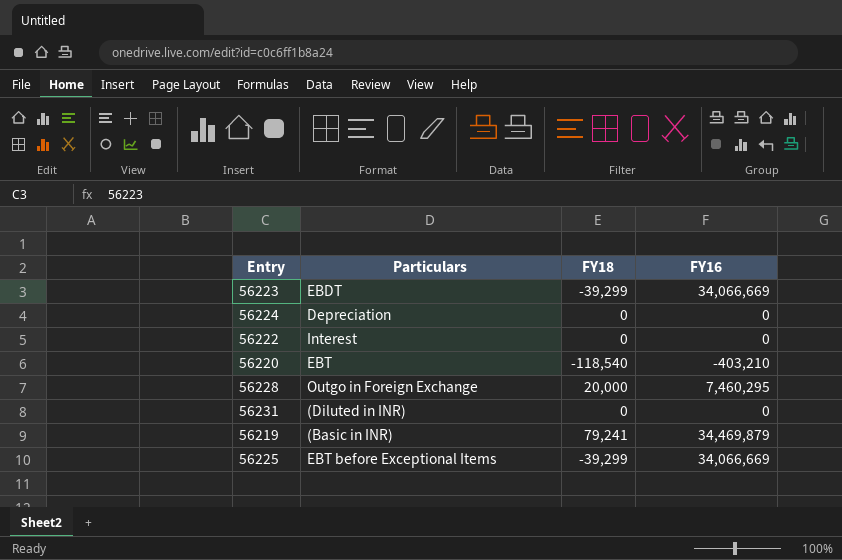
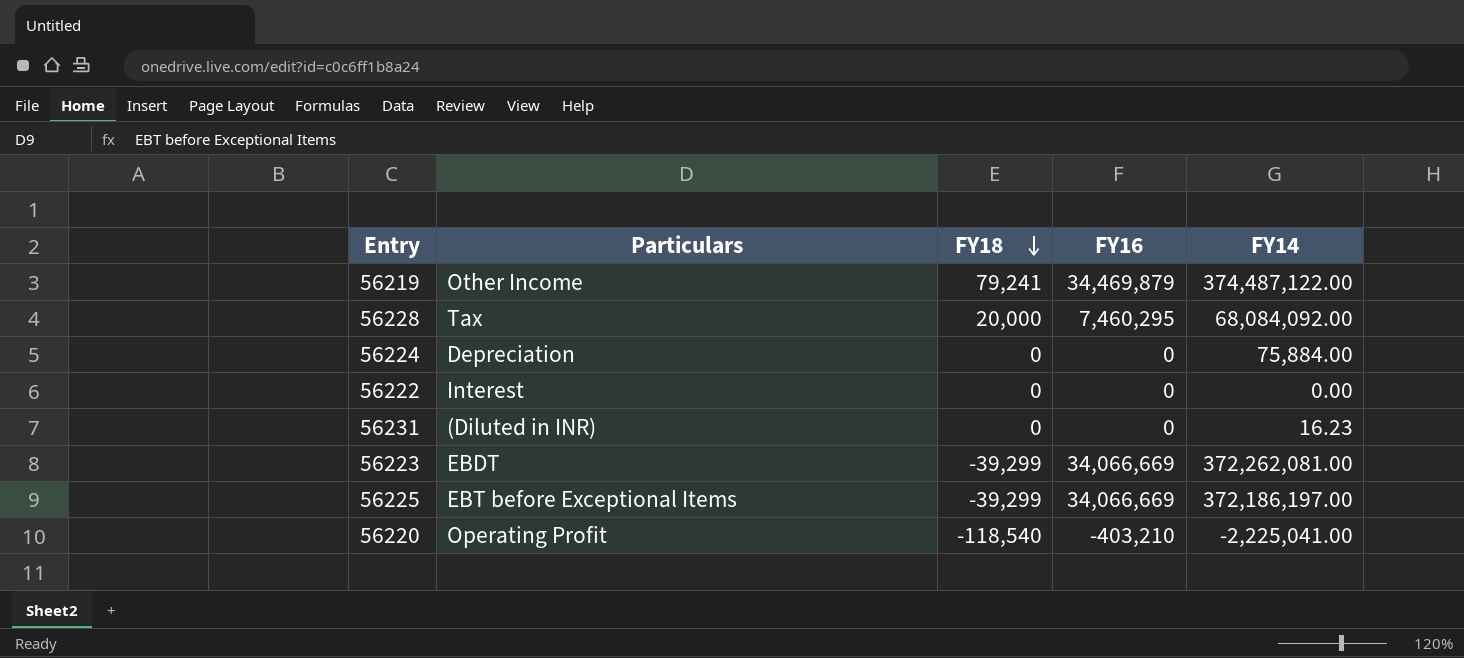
row order: none -> FY18 descending
column FY14 | position: none -> 5
56219 | Particulars: (Basic in INR) -> Other Income
56228 | Particulars: Outgo in Foreign Exchange -> Tax
56220 | Particulars: EBT -> Operating Profit

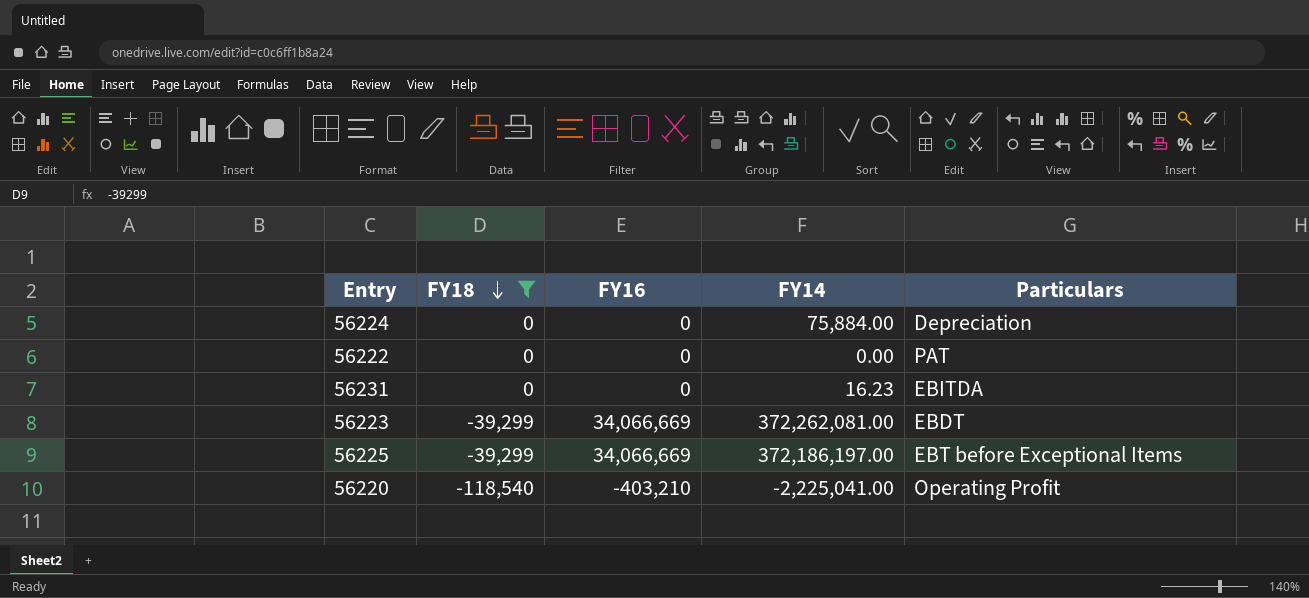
filter: none -> FY18 <= 0
column Particulars | position: 2 -> 5
56222 | Particulars: Interest -> PAT
56231 | Particulars: (Diluted in INR) -> EBITDA

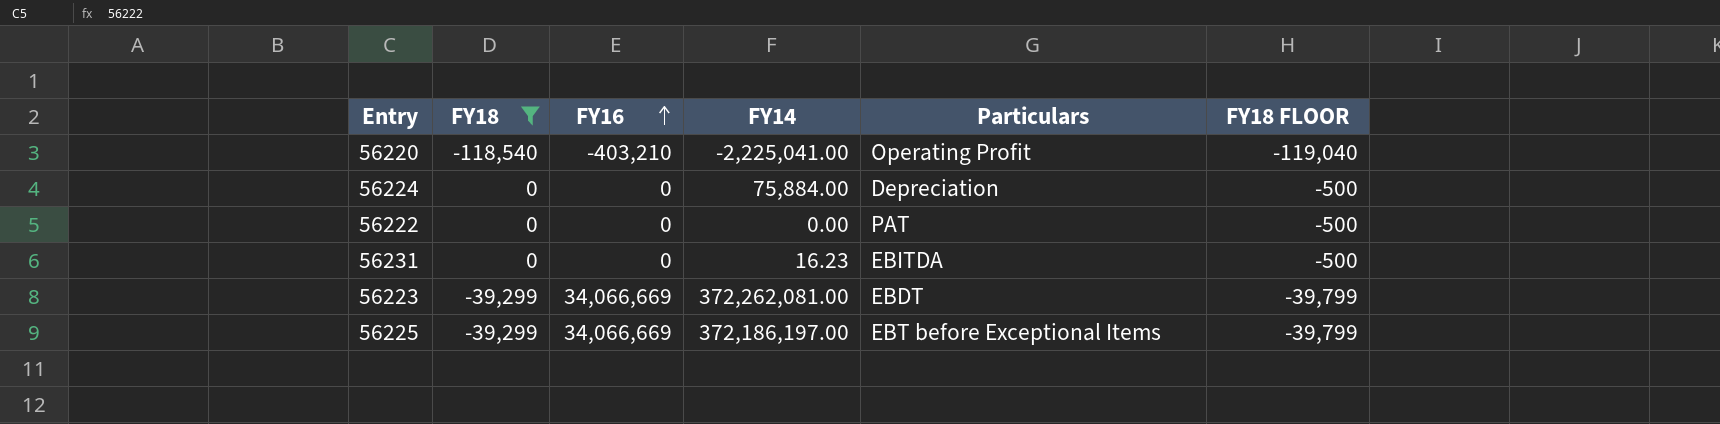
row order: FY18 descending -> FY16 ascending
column FY18 FLOOR | formula: none -> [FY18] - 500

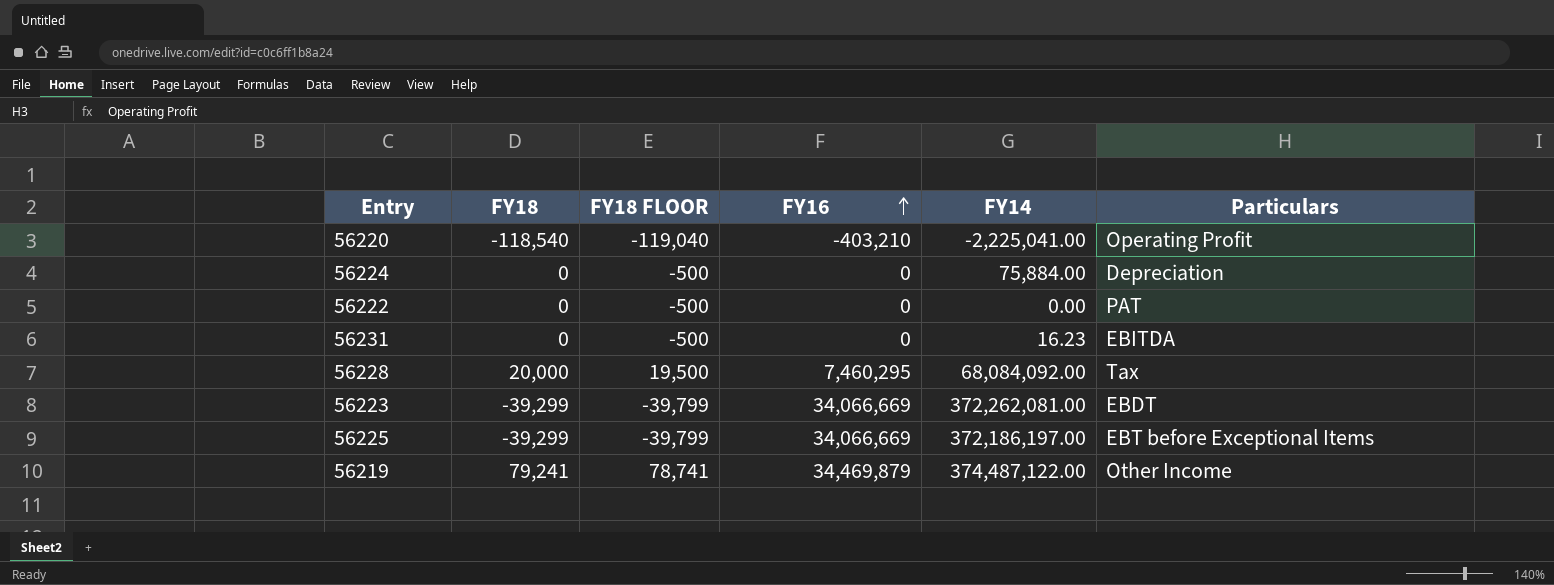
filter: FY18 <= 0 -> none
column FY18 FLOOR | position: 6 -> 3

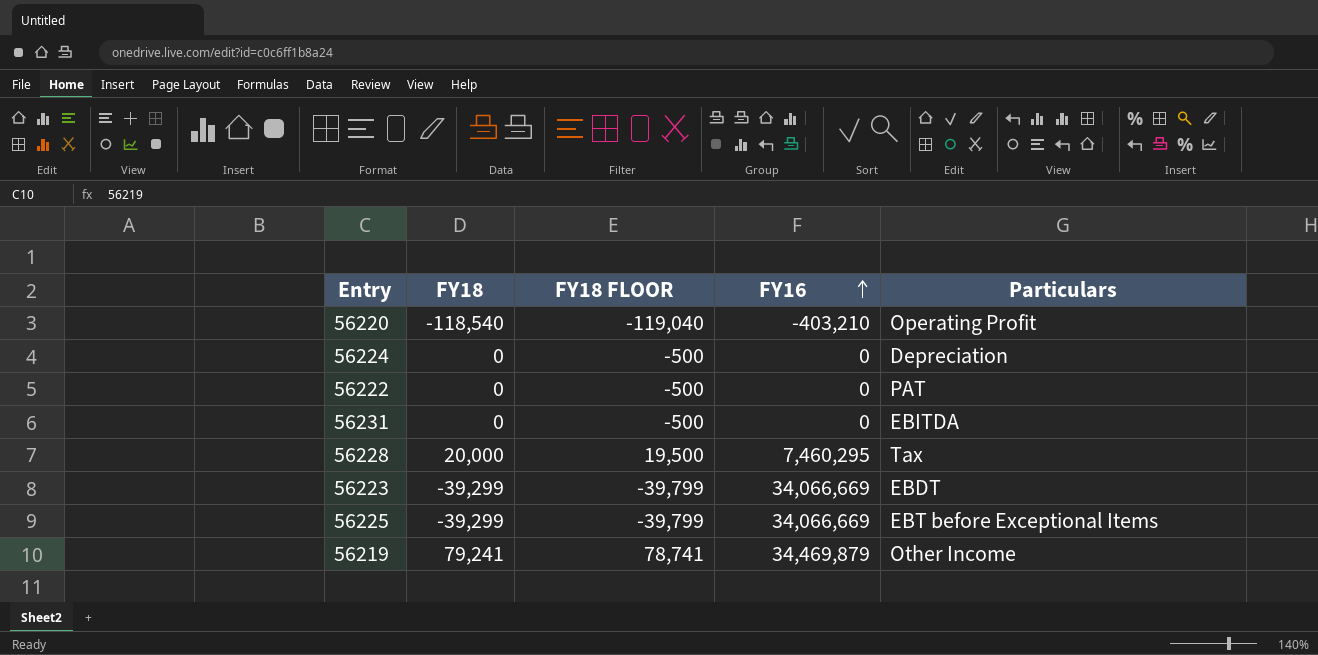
column FY14 | position: 5 -> none

